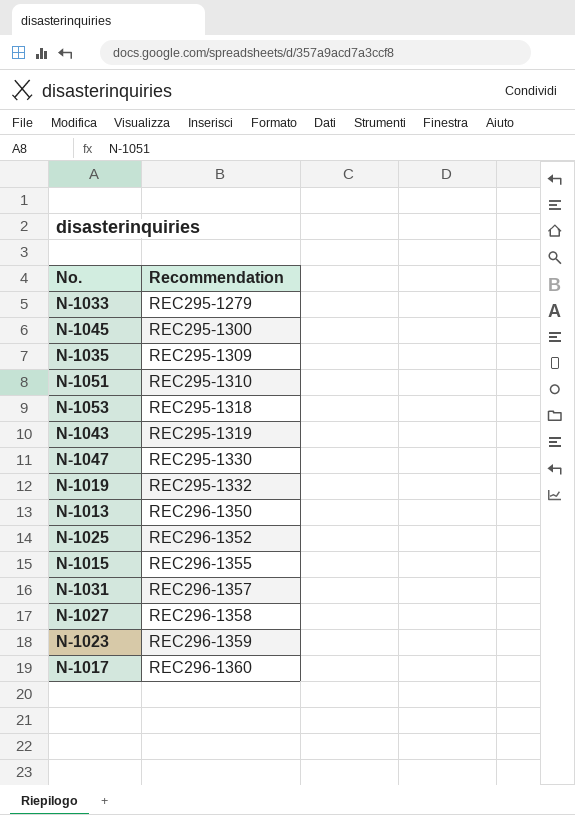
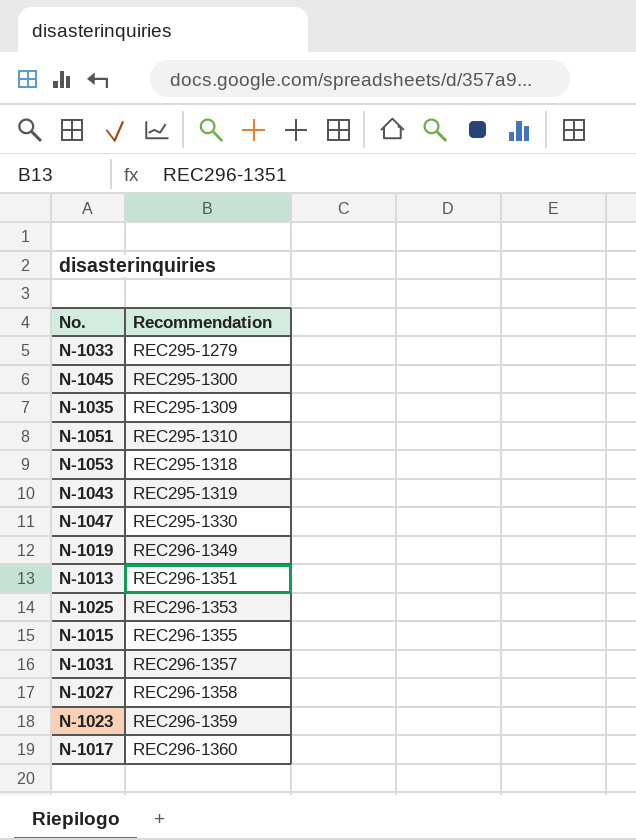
N-1019 | Recommendation: REC295-1332 -> REC296-1349
N-1013 | Recommendation: REC296-1350 -> REC296-1351
N-1025 | Recommendation: REC296-1352 -> REC296-1353

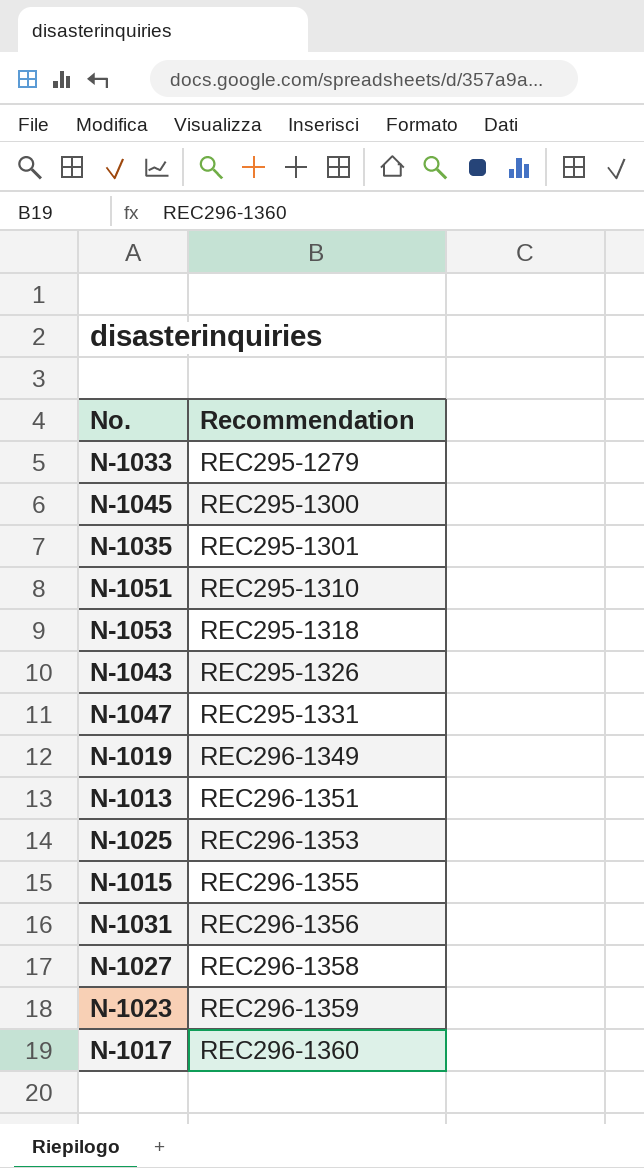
N-1035 | Recommendation: REC295-1309 -> REC295-1301
N-1043 | Recommendation: REC295-1319 -> REC295-1326
N-1047 | Recommendation: REC295-1330 -> REC295-1331
N-1031 | Recommendation: REC296-1357 -> REC296-1356

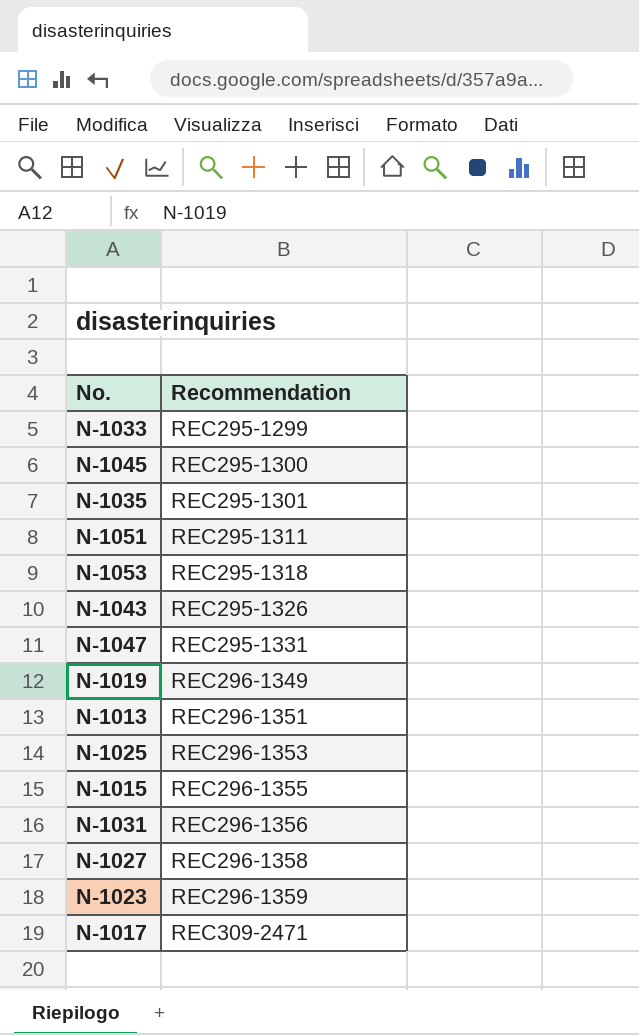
N-1033 | Recommendation: REC295-1279 -> REC295-1299
N-1051 | Recommendation: REC295-1310 -> REC295-1311
N-1017 | Recommendation: REC296-1360 -> REC309-2471

